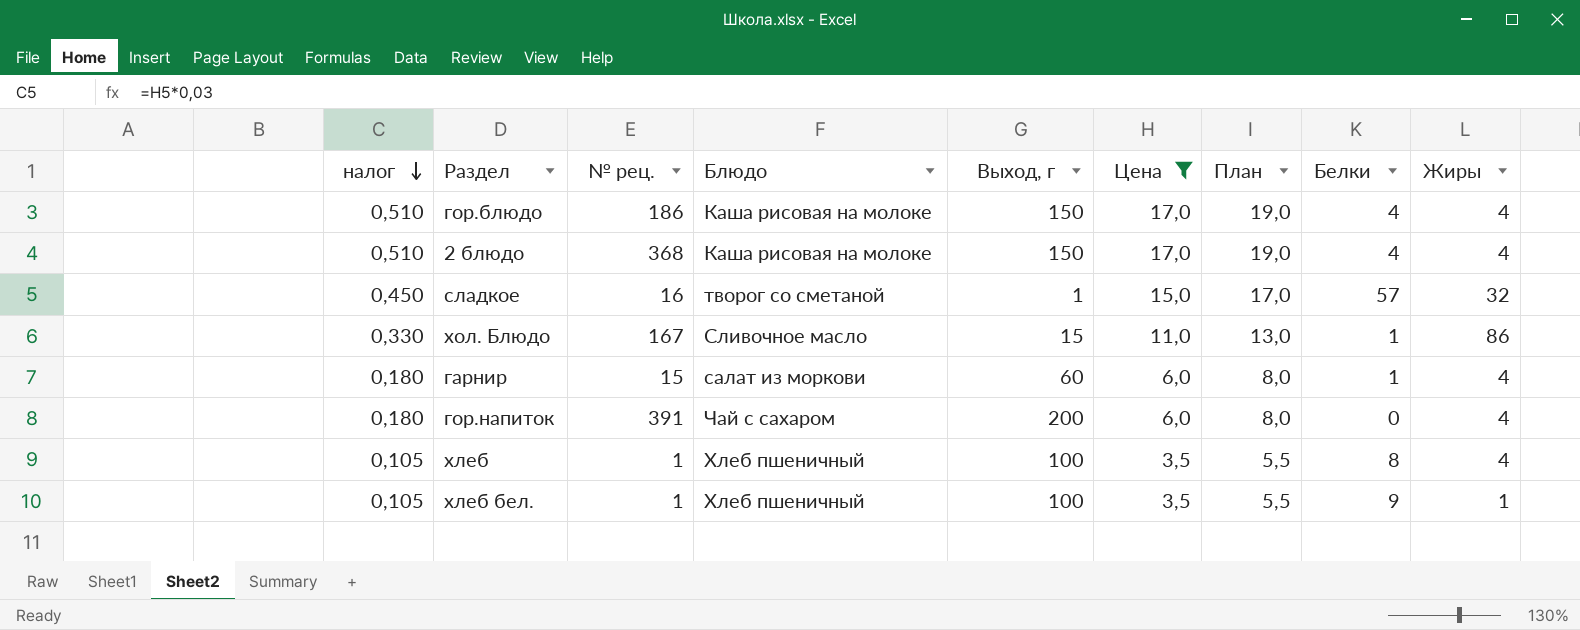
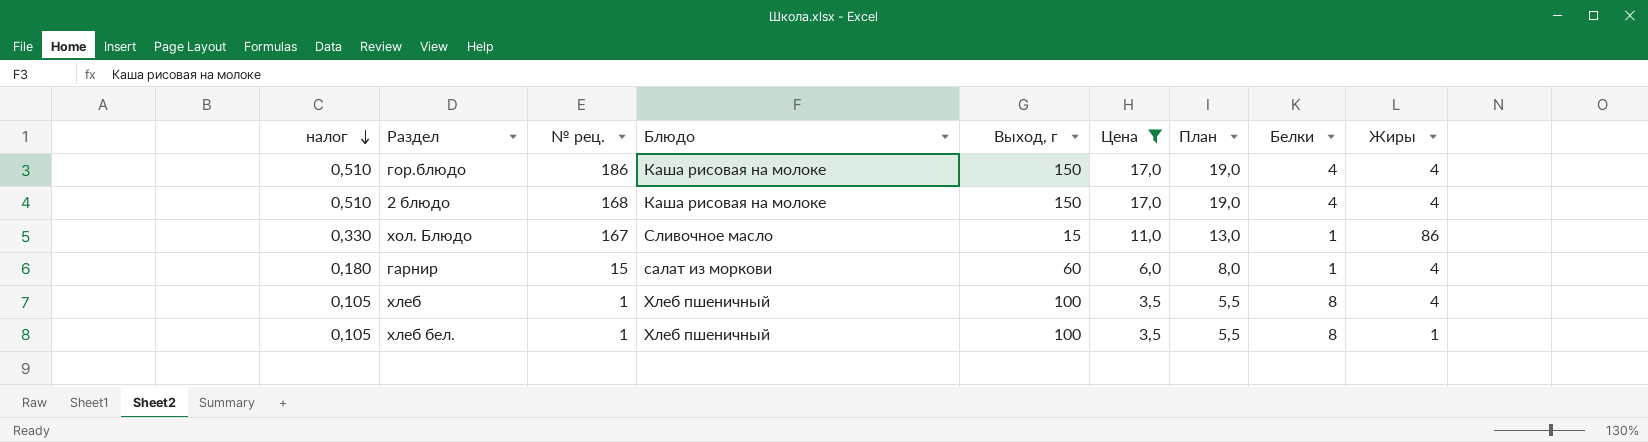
row сладкое: 0,450 | 16 | творог со сметаной | 1 | 15,0 | 17,0 | 57 | 32 -> none
row гор.напиток: 0,180 | 391 | Чай с сахаром | 200 | 6,0 | 8,0 | 0 | 4 -> none
2 блюдо | № рец.: 368 -> 168
хлеб бел. | Белки: 9 -> 8

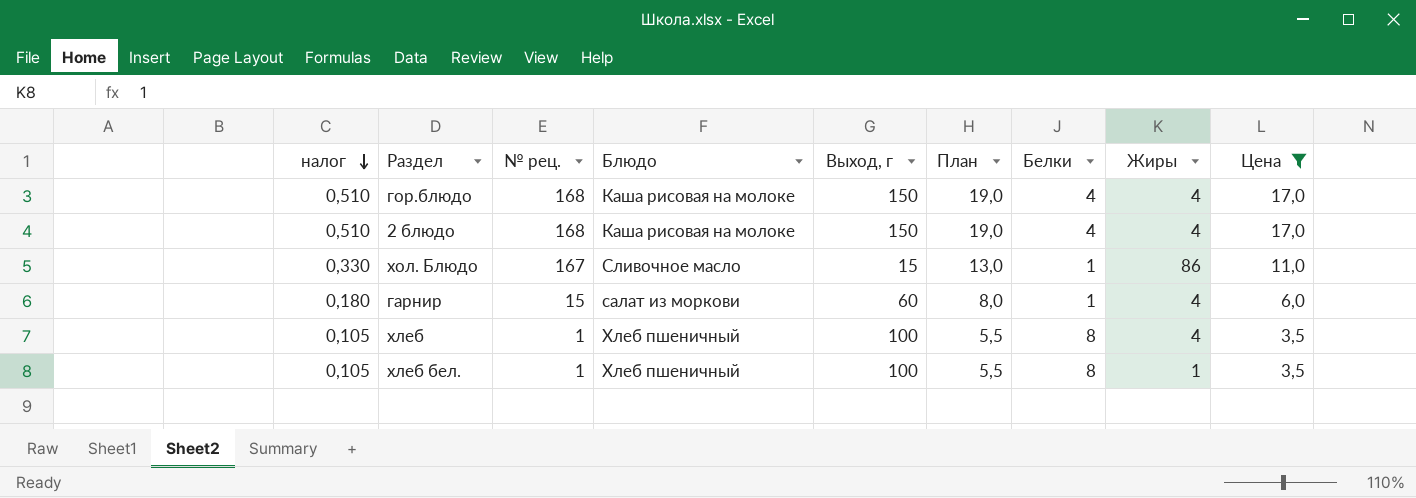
column Цена | position: 6 -> 9
гор.блюдо | № рец.: 186 -> 168

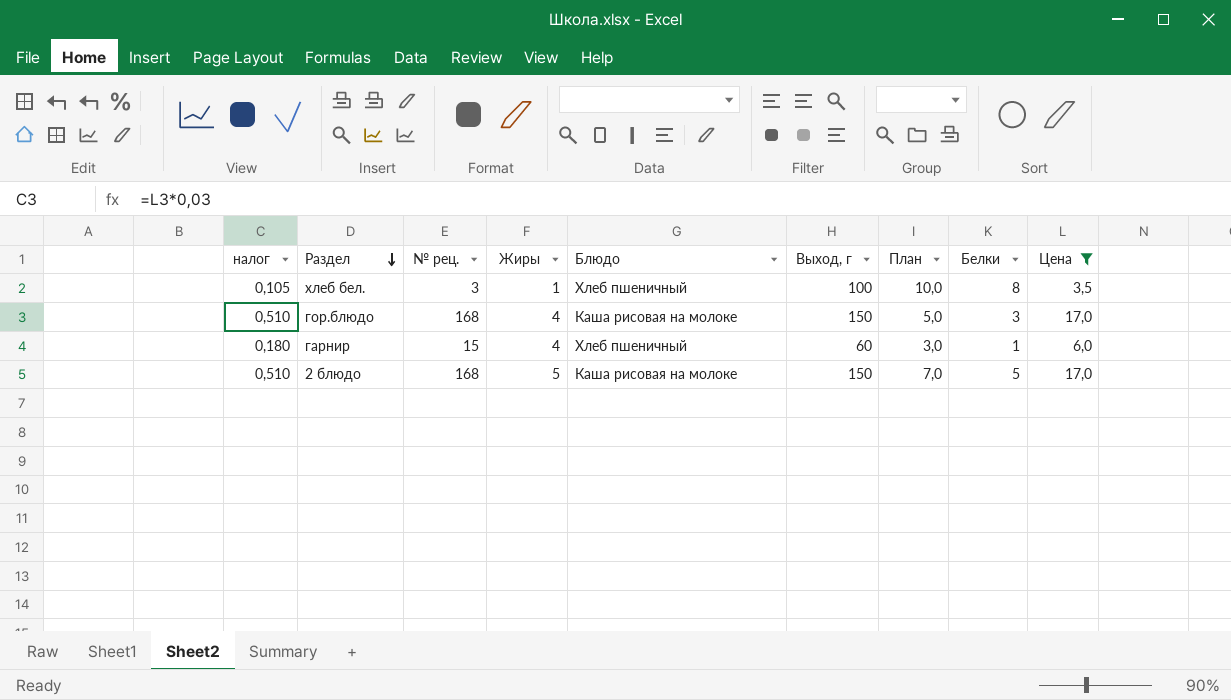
row order: налог descending -> Раздел descending
column Жиры | position: 8 -> 4
column План | formula: [Цена] + 2 -> [Белки] + 2
row хол. Блюдо: 0,330 | 167 | Сливочное масло | 15 | 13,0 | 1 | 86 | 11,0 -> none
row хлеб: 0,105 | 1 | Хлеб пшеничный | 100 | 5,5 | 8 | 4 | 3,5 -> none
хлеб бел. | № рец.: 1 -> 3
гор.блюдо | Белки: 4 -> 3
гарнир | Блюдо: салат из моркови -> Хлеб пшеничный
2 блюдо | Жиры: 4 -> 5
2 блюдо | Белки: 4 -> 5

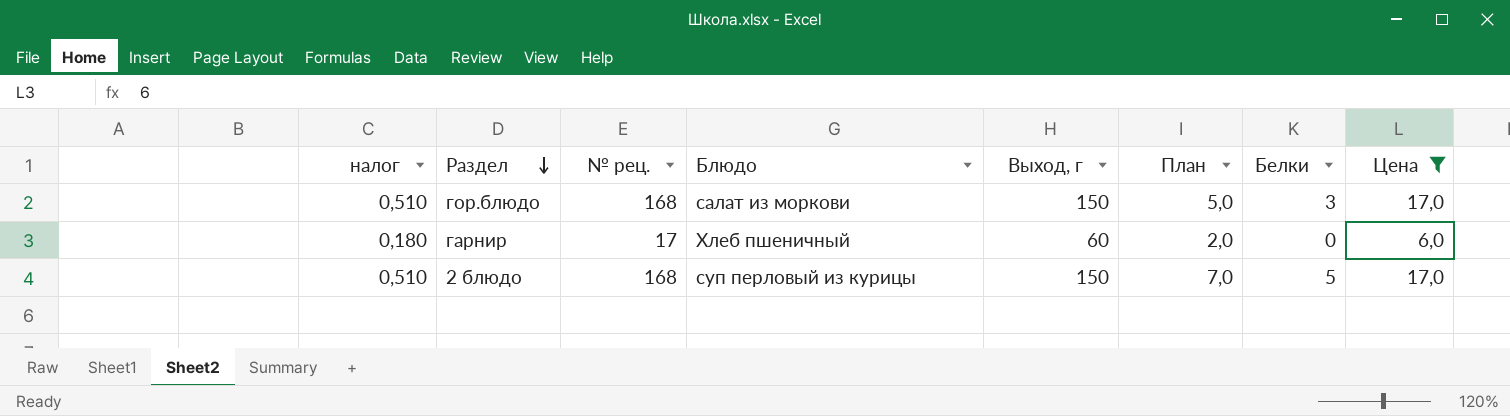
column Жиры | position: 4 -> none
row хлеб бел.: 0,105 | 3 | 1 | Хлеб пшеничный | 100 | 10,0 | 8 | 3,5 -> none
гор.блюдо | Блюдо: Каша рисовая на молоке -> салат из моркови
гарнир | № рец.: 15 -> 17
гарнир | План: 3,0 -> 2,0
гарнир | Белки: 1 -> 0
2 блюдо | Блюдо: Каша рисовая на молоке -> суп перловый из курицы

